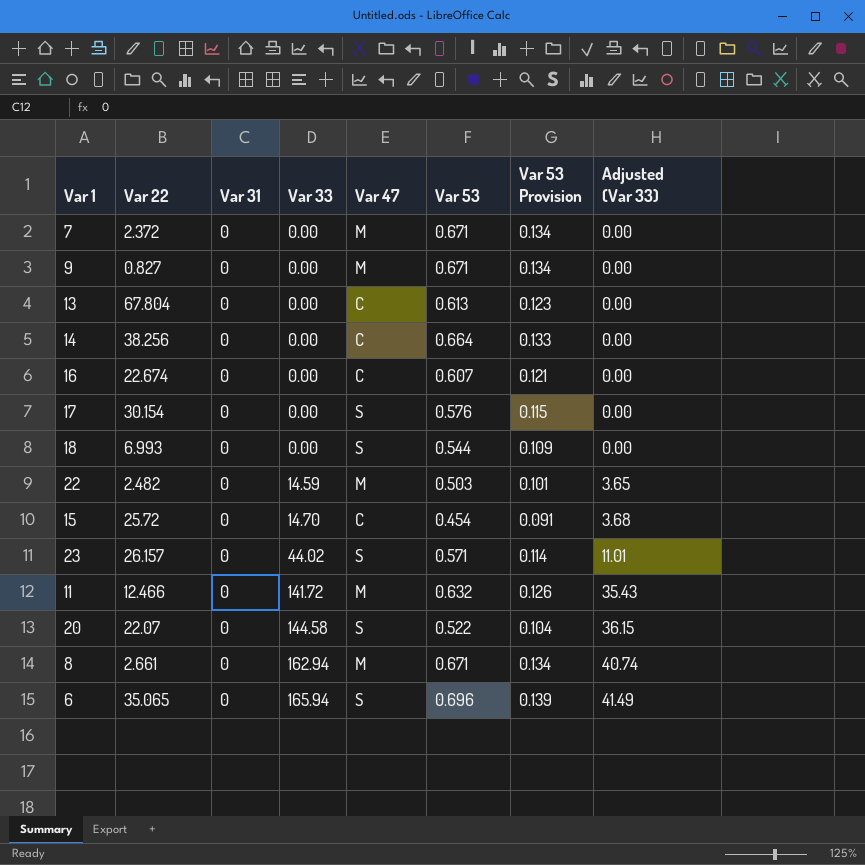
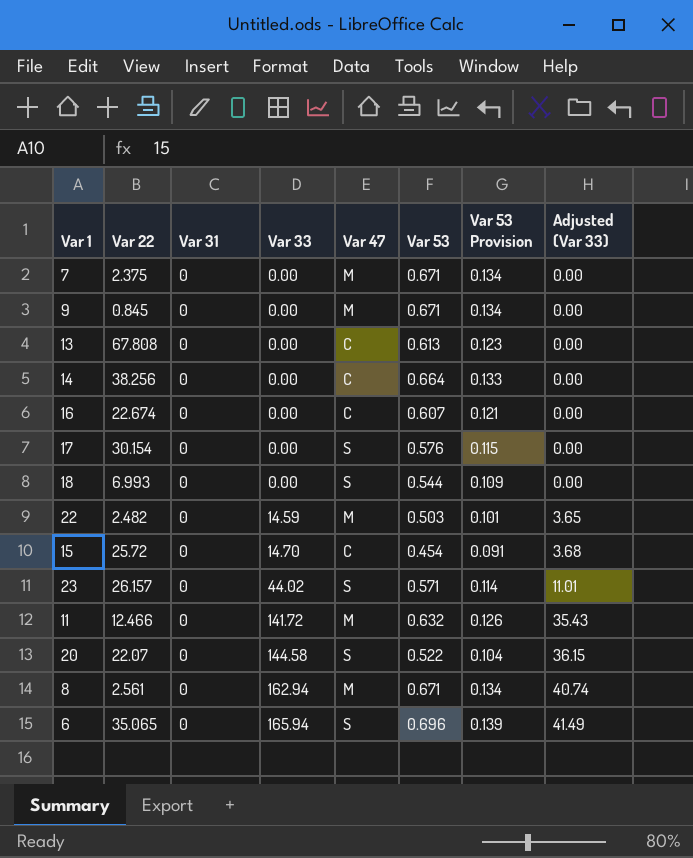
7 | Var 22: 2.372 -> 2.375
9 | Var 22: 0.827 -> 0.845
13 | Var 22: 67.804 -> 67.808
8 | Var 22: 2.661 -> 2.561

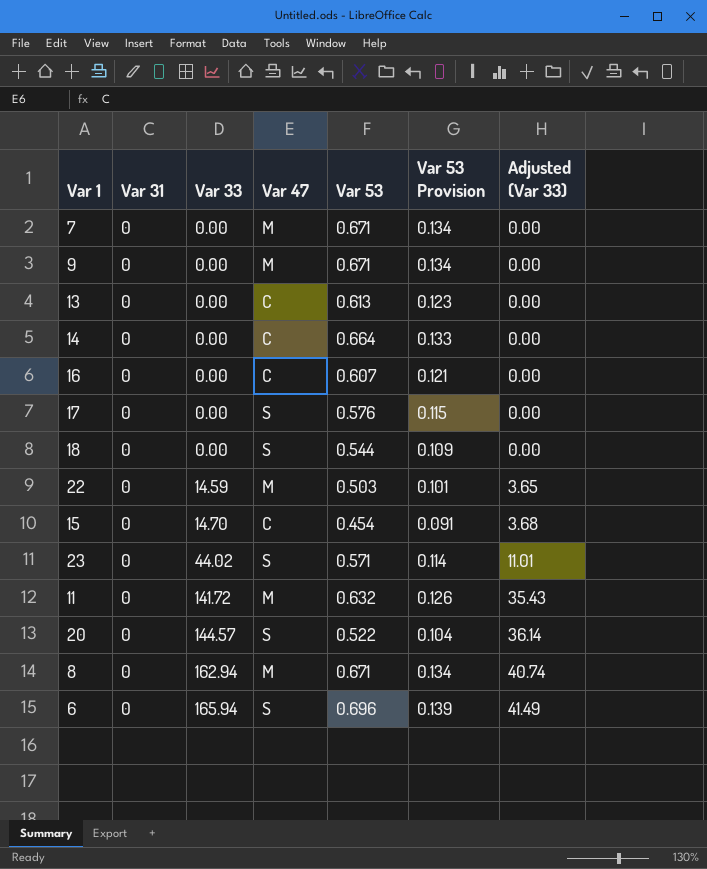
column Var 22 | position: 2 -> none
20 | Var 33: 144.58 -> 144.57
20 | Adjusted (Var 33): 36.15 -> 36.14

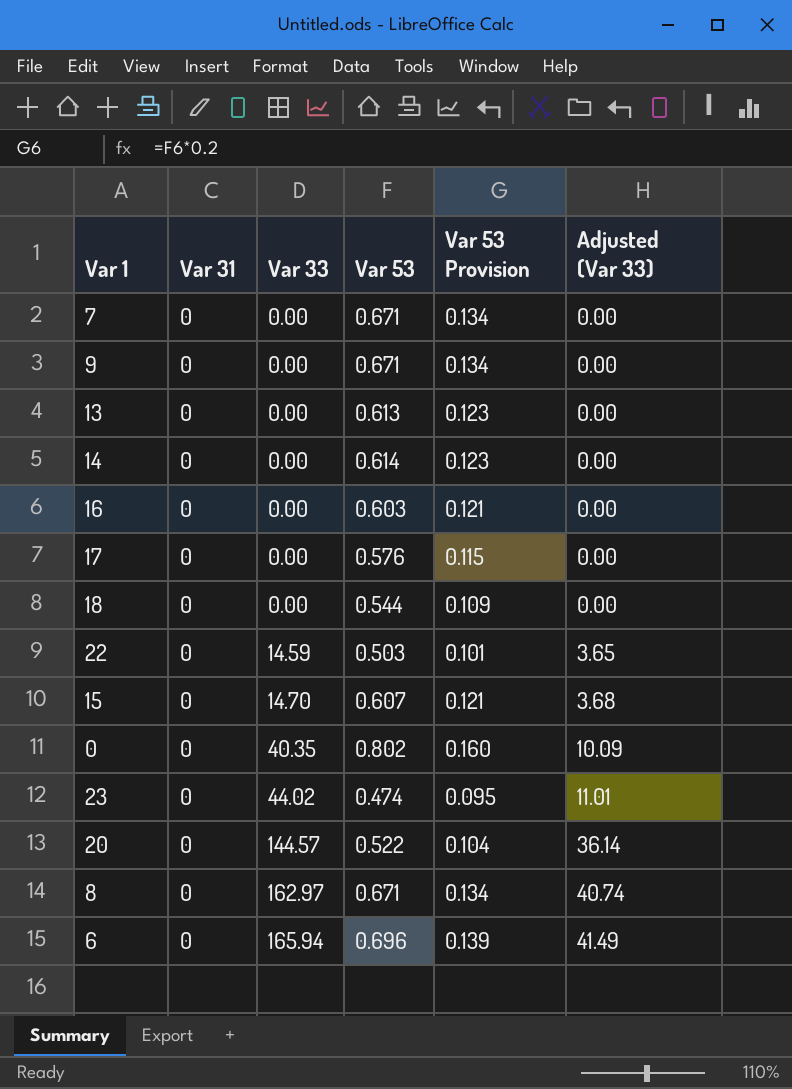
column Var 47 | position: 4 -> none
row 11: 0 | 141.72 | M | 0.632 | 0.126 | 35.43 -> none
14 | Var 53: 0.664 -> 0.614
14 | Var 53 Provision: 0.133 -> 0.123
16 | Var 53: 0.607 -> 0.603
15 | Var 53: 0.454 -> 0.607
15 | Var 53 Provision: 0.091 -> 0.121
row 0: none -> 0 | 40.35 | 0.802 | 0.160 | 10.09
23 | Var 53: 0.571 -> 0.474
23 | Var 53 Provision: 0.114 -> 0.095
8 | Var 33: 162.94 -> 162.97

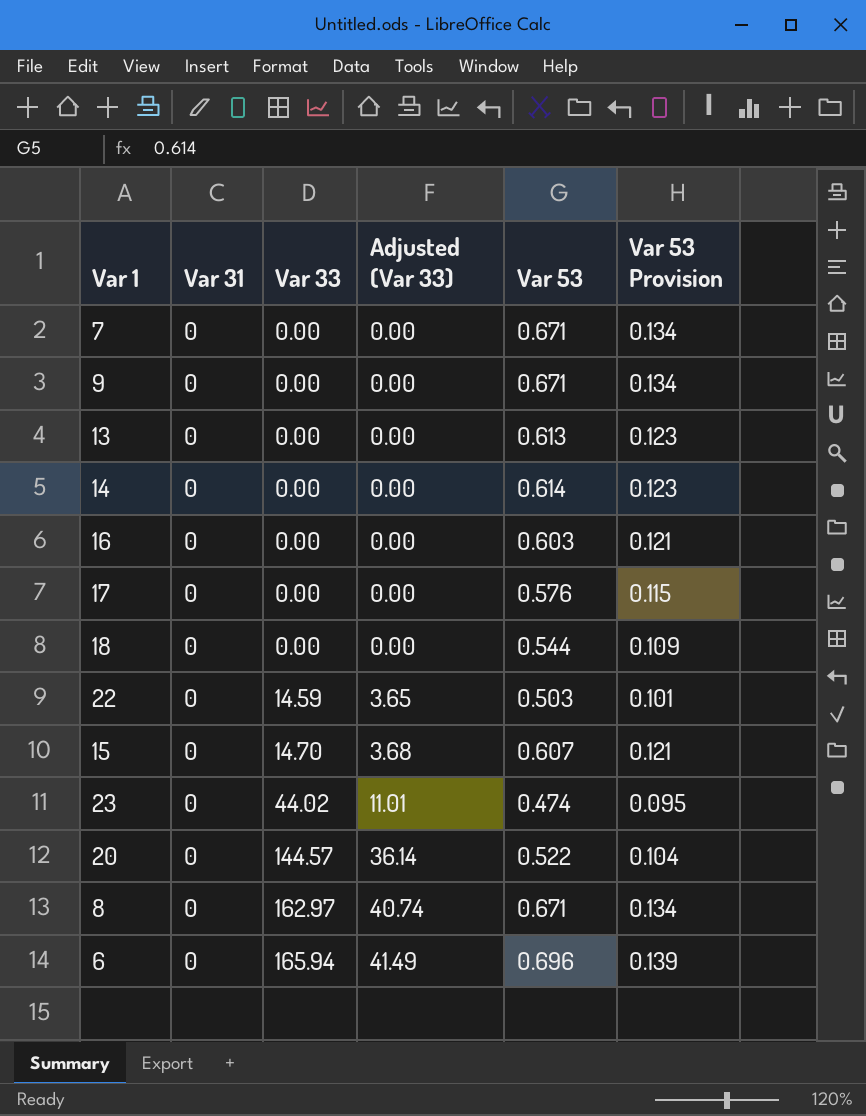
column Adjusted (Var 33) | position: 6 -> 4
row 0: 0 | 40.35 | 0.802 | 0.160 | 10.09 -> none

